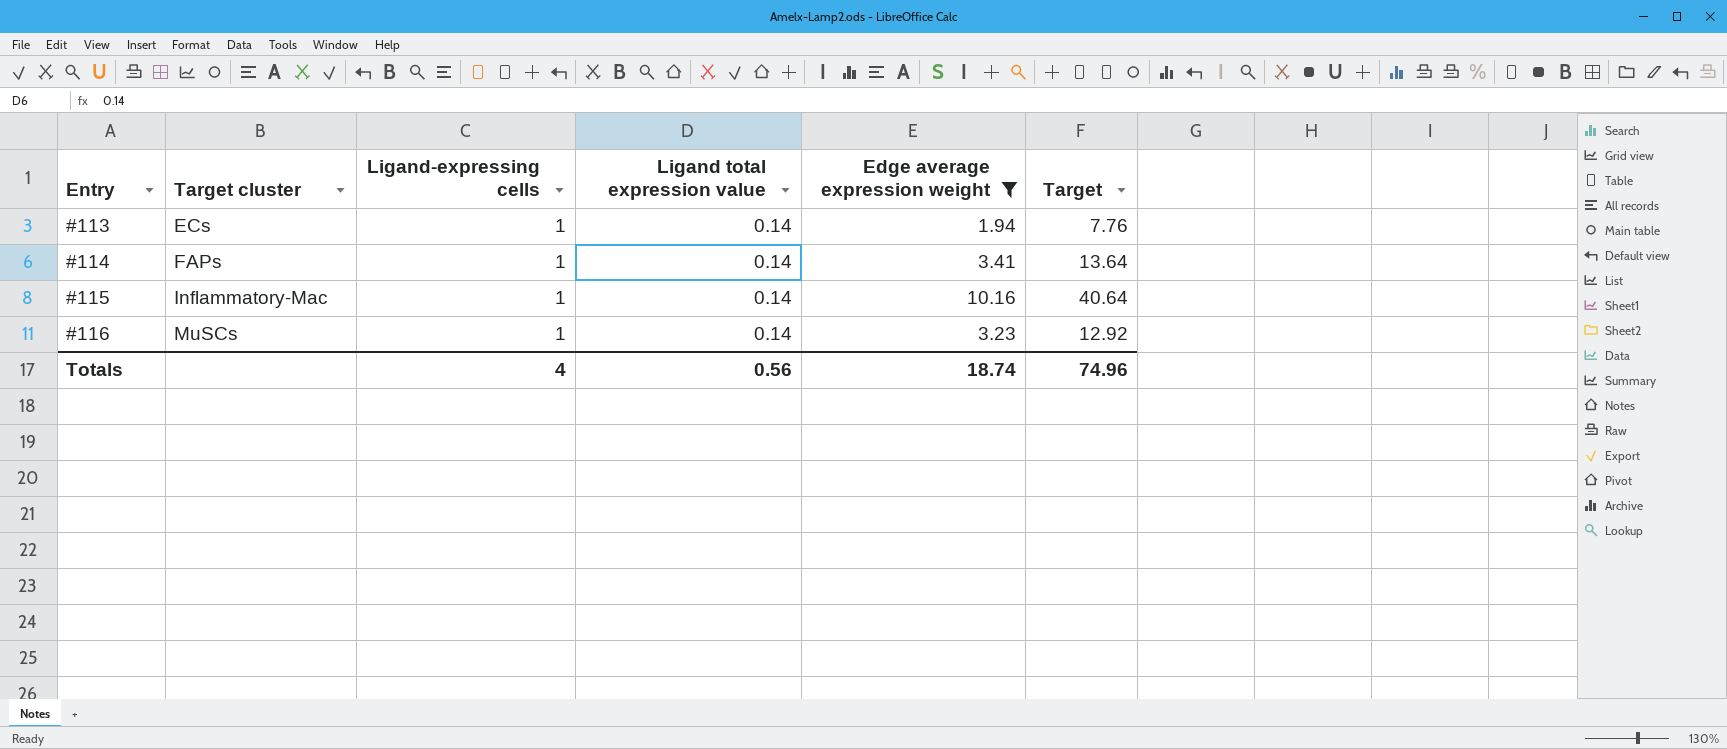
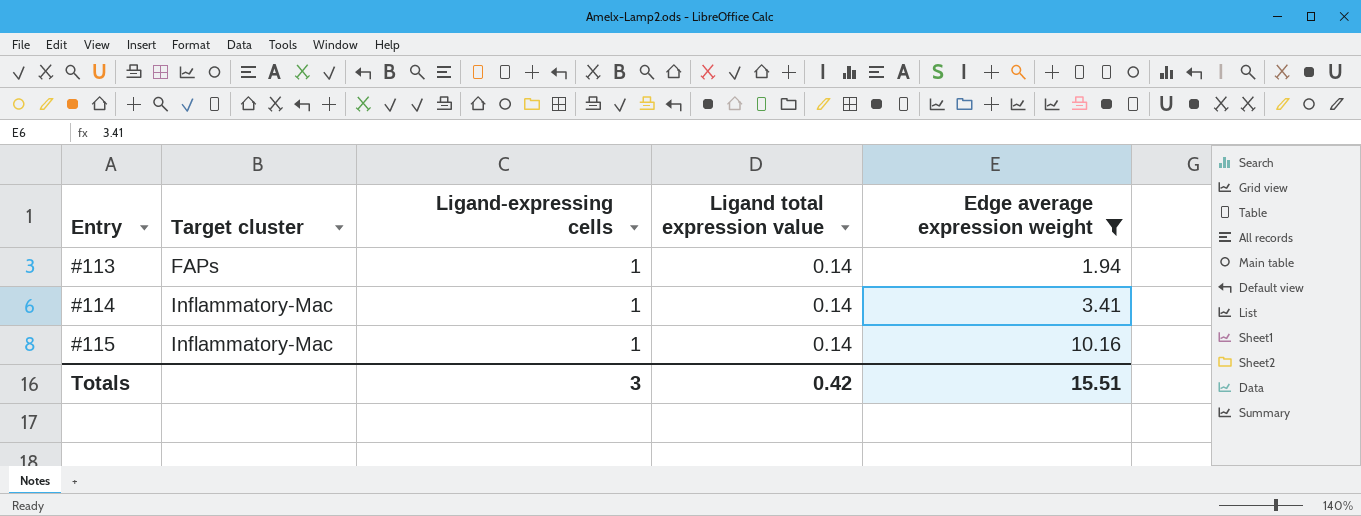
column Target | formula: [Edge average expression weight] * 4 -> none
row #116: MuSCs | 1 | 0.14 | 3.23 | 12.92 -> none
#113 | Target cluster: ECs -> FAPs
#114 | Target cluster: FAPs -> Inflammatory-Mac
Totals | Ligand-expressing cells: 4 -> 3
Totals | Ligand total expression value: 0.56 -> 0.42
Totals | Edge average expression weight: 18.74 -> 15.51

